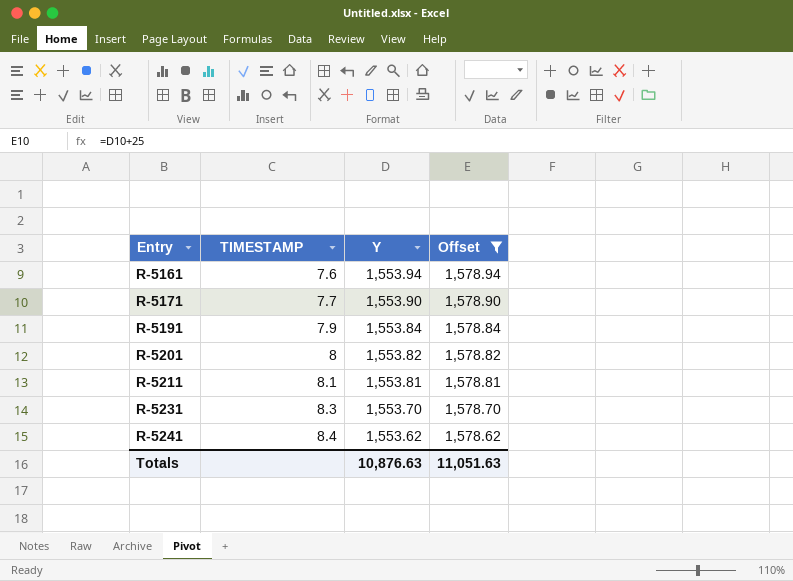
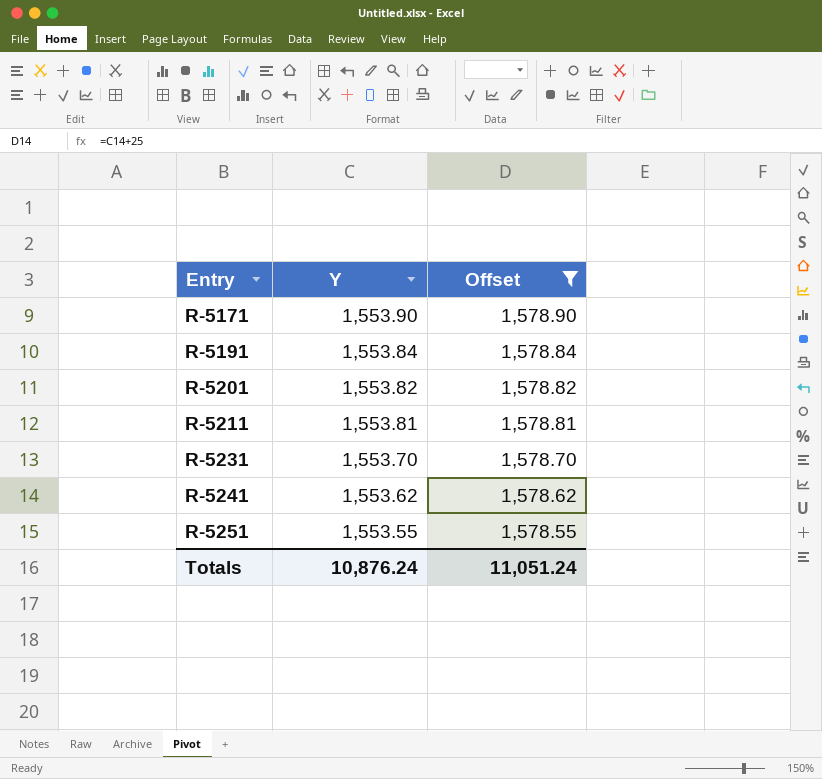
column TIMESTAMP | position: 2 -> none
row R-5161: 7.6 | 1,553.94 | 1,578.94 -> none
row R-5251: none -> 1,553.55 | 1,578.55
Totals | Y: 10,876.63 -> 10,876.24
Totals | Offset: 11,051.63 -> 11,051.24

